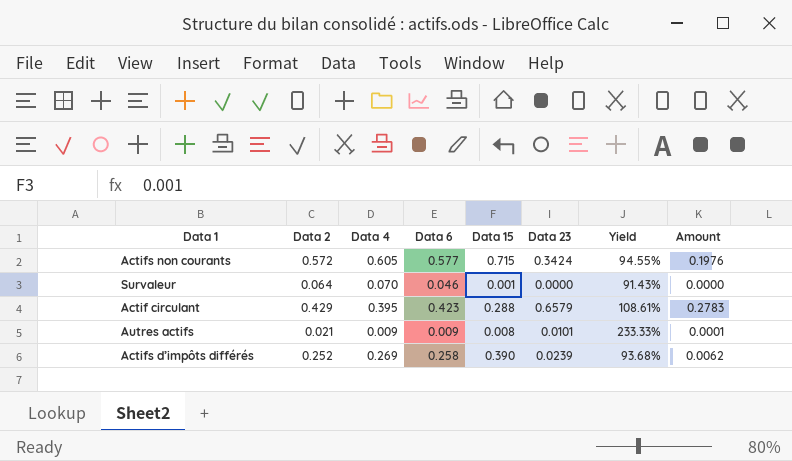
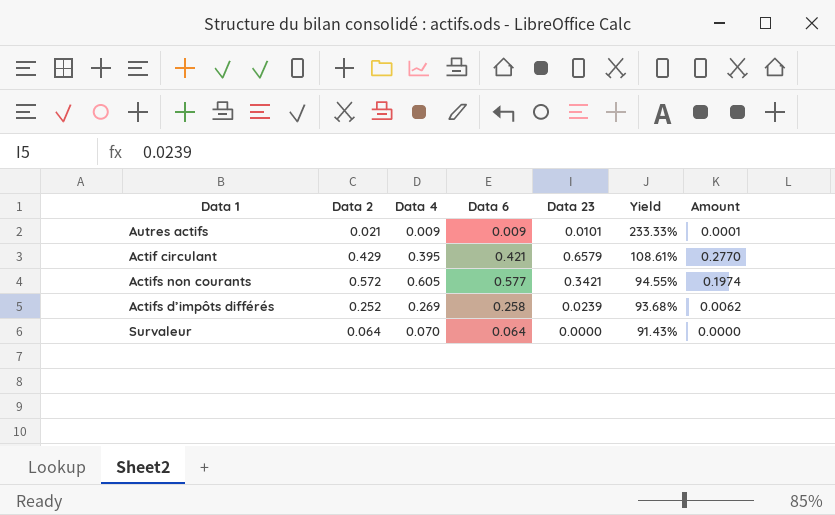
row order: none -> Yield descending
column Data 15 | position: 5 -> none
Actif circulant | Data 6: 0.423 -> 0.421
Actif circulant | Amount: 0.2783 -> 0.2770
Actifs non courants | Data 23: 0.3424 -> 0.3421
Actifs non courants | Amount: 0.1976 -> 0.1974
Survaleur | Data 6: 0.046 -> 0.064

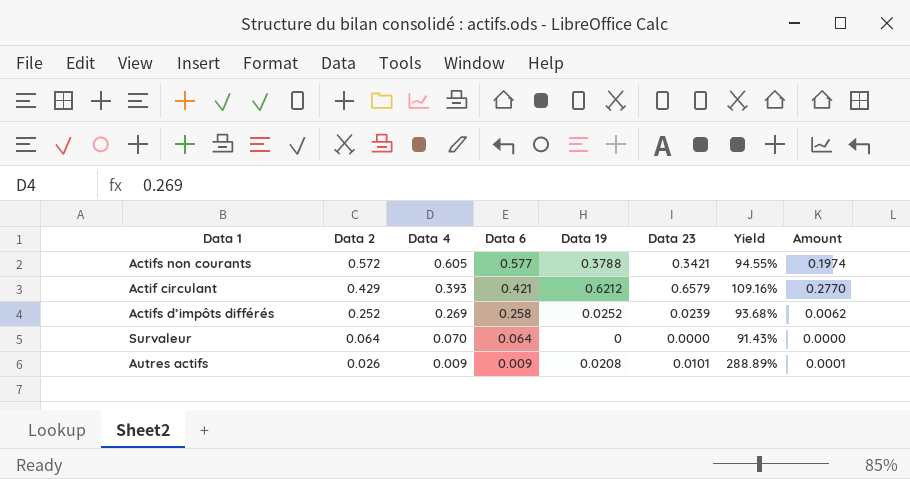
row order: Yield descending -> Data 2 descending
column Data 19 | position: none -> 5
Actif circulant | Data 4: 0.395 -> 0.393
Actif circulant | Yield: 108.61% -> 109.16%
Autres actifs | Data 2: 0.021 -> 0.026
Autres actifs | Yield: 233.33% -> 288.89%

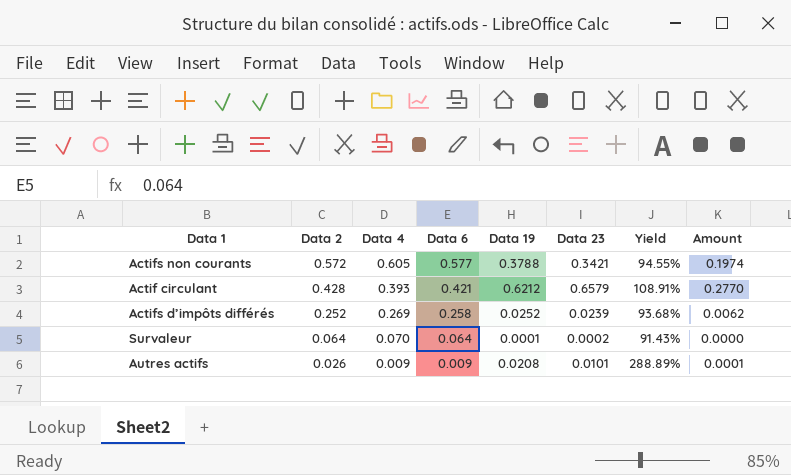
Actif circulant | Data 2: 0.429 -> 0.428
Actif circulant | Yield: 109.16% -> 108.91%
Survaleur | Data 19: 0 -> 0.0001
Survaleur | Data 23: 0.0000 -> 0.0002

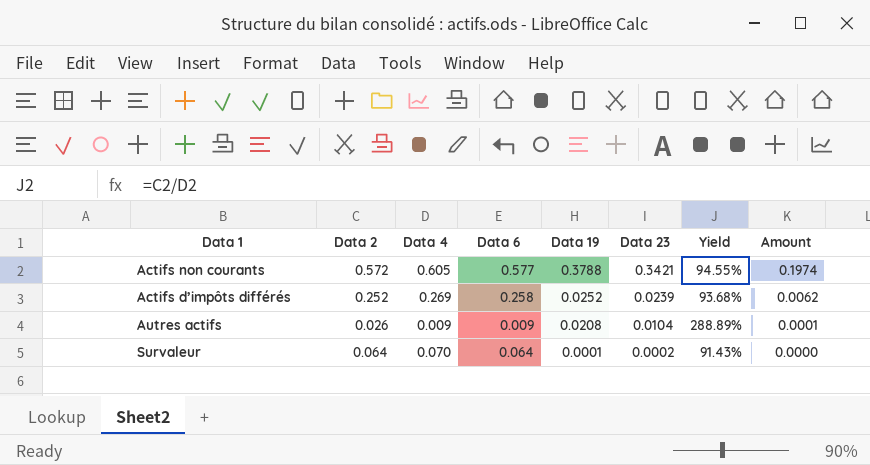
row order: Data 2 descending -> Data 19 descending
row Actif circulant: 0.428 | 0.393 | 0.421 | 0.6212 | 0.6579 | 108.91% | 0.2770 -> none
Autres actifs | Data 23: 0.0101 -> 0.0104

